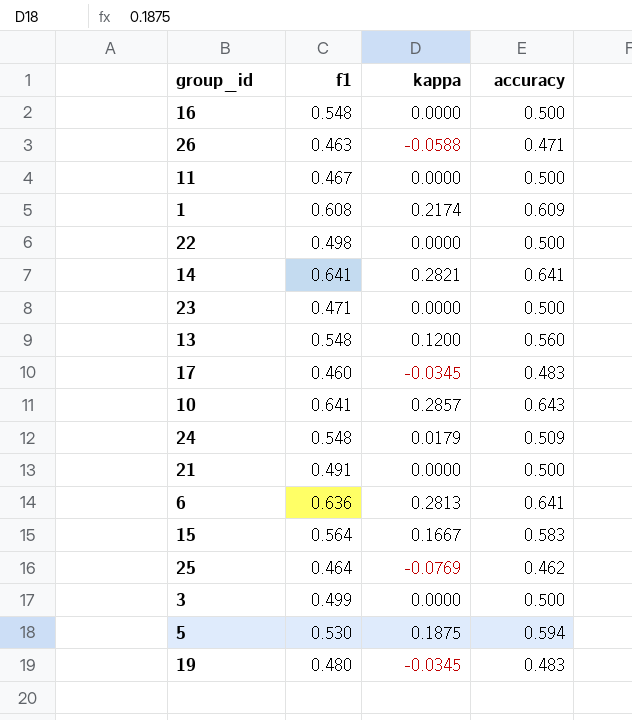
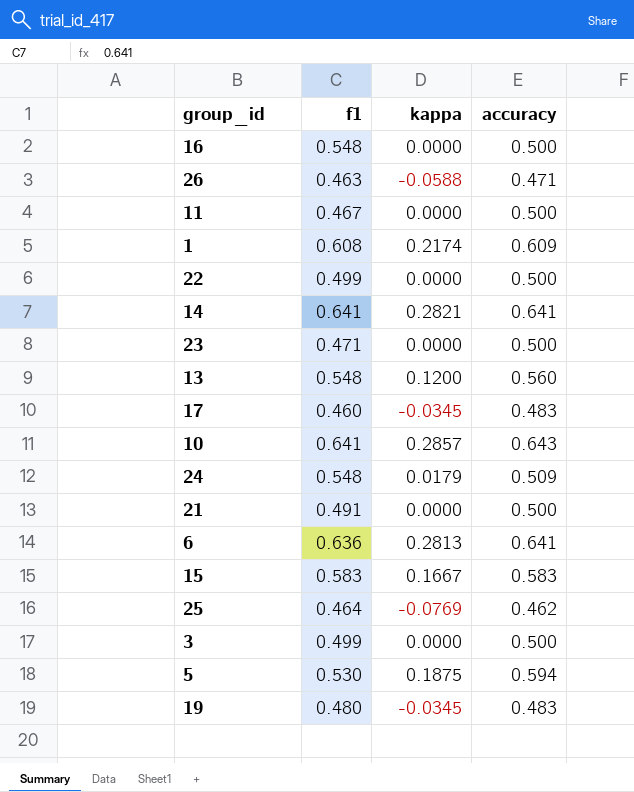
22 | f1: 0.498 -> 0.499
15 | f1: 0.564 -> 0.583

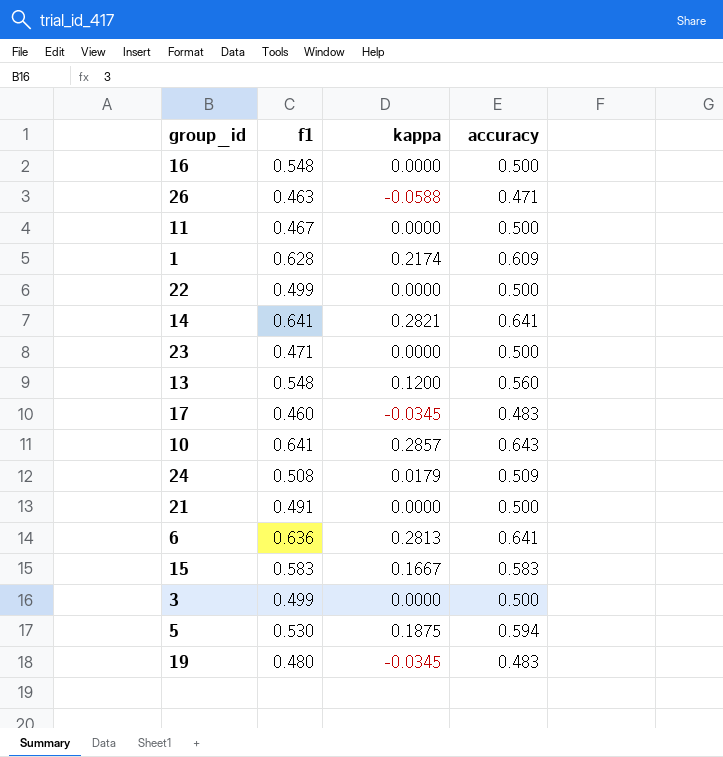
row 25: 0.464 | -0.0769 | 0.462 -> none
1 | f1: 0.608 -> 0.628
24 | f1: 0.548 -> 0.508

